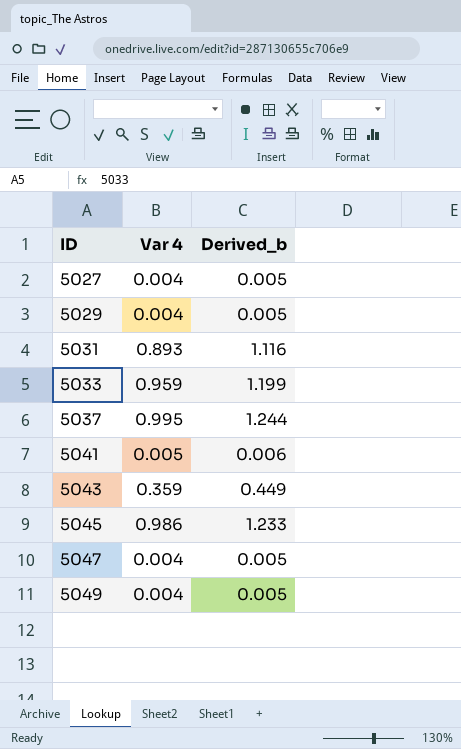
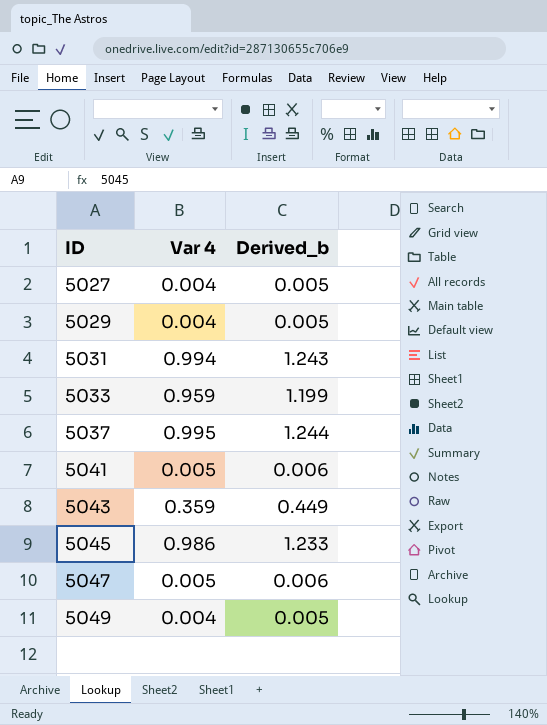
5031 | Var 4: 0.893 -> 0.994
5031 | Derived_b: 1.116 -> 1.243
5047 | Var 4: 0.004 -> 0.005
5047 | Derived_b: 0.005 -> 0.006

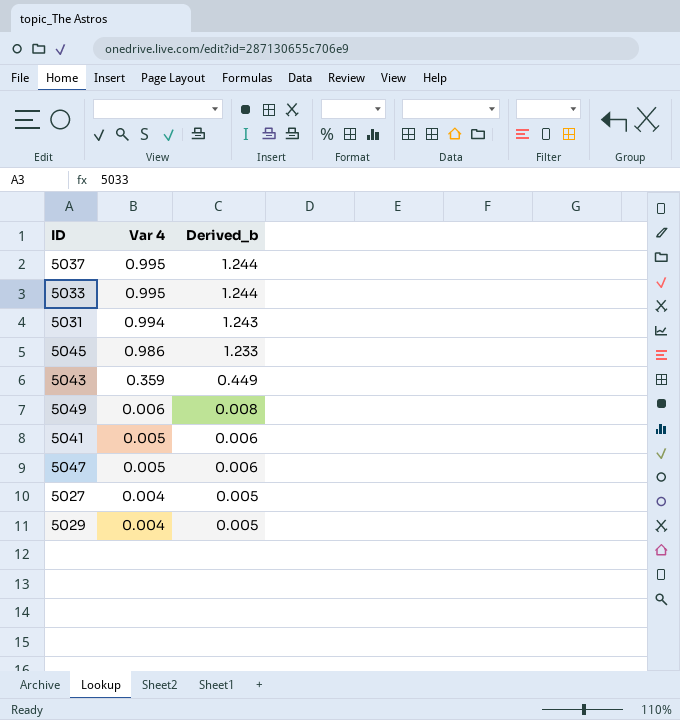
row order: ID ascending -> Var 4 descending
5033 | Var 4: 0.959 -> 0.995
5033 | Derived_b: 1.199 -> 1.244
5049 | Var 4: 0.004 -> 0.006
5049 | Derived_b: 0.005 -> 0.008

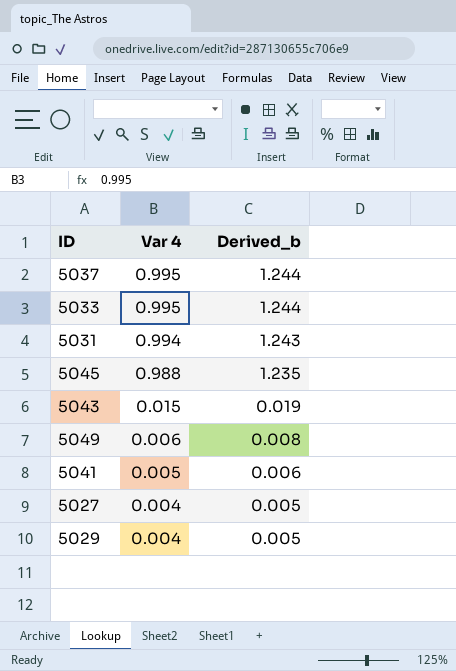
row 5047: 0.005 | 0.006 -> none
5045 | Var 4: 0.986 -> 0.988
5045 | Derived_b: 1.233 -> 1.235
5043 | Var 4: 0.359 -> 0.015
5043 | Derived_b: 0.449 -> 0.019

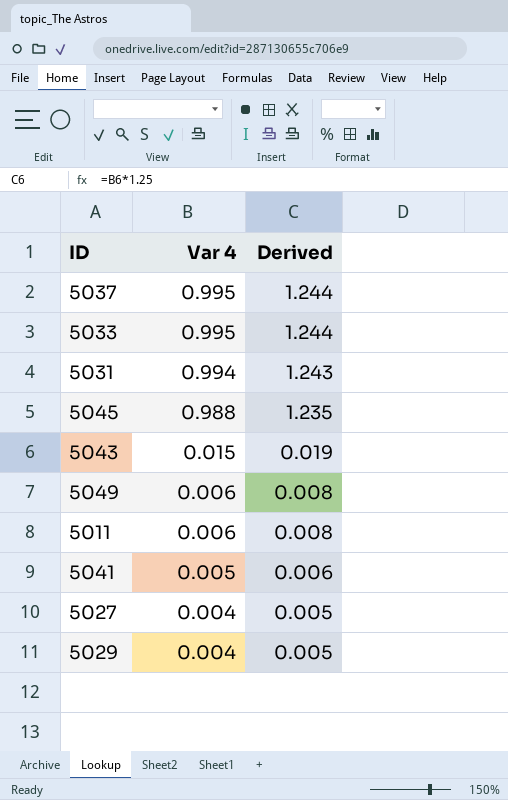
column name: Derived_b -> Derived
row 5011: none -> 0.006 | 0.008

